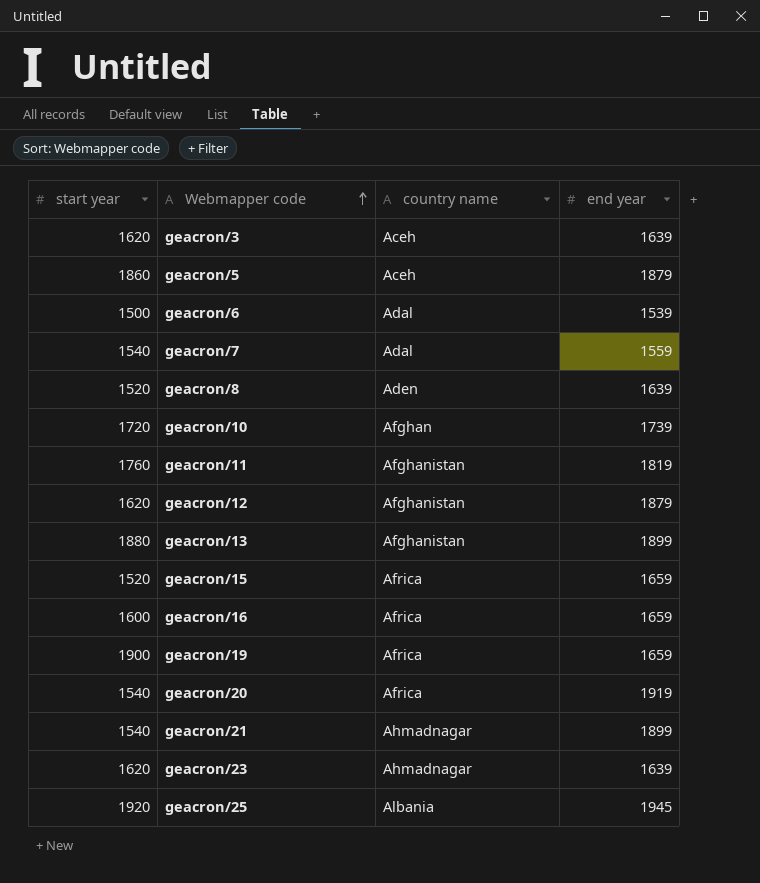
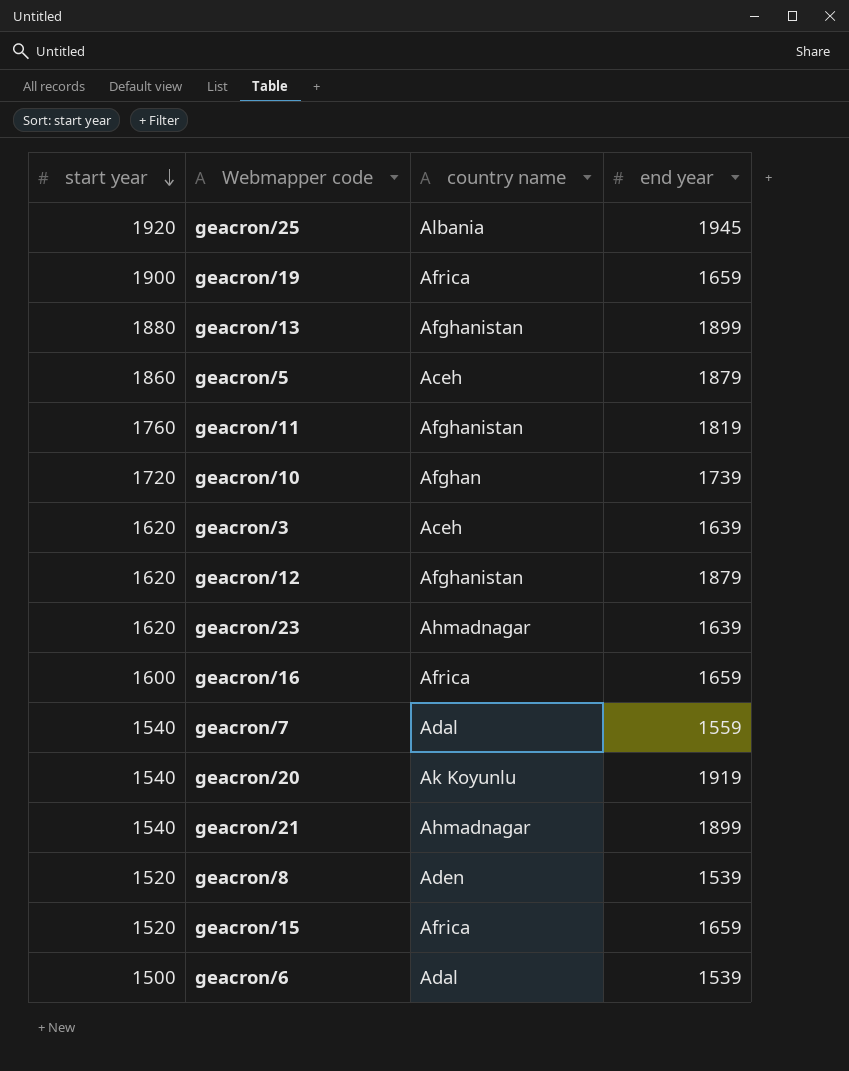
row order: Webmapper code ascending -> start year descending
geacron/20 | country name: Africa -> Ak Koyunlu
geacron/8 | end year: 1639 -> 1539

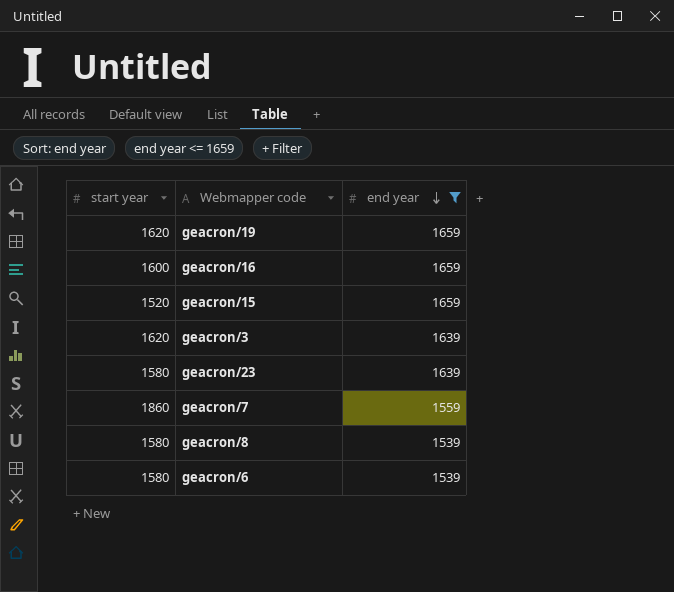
filter: none -> end year <= 1659
row order: start year descending -> end year descending
column country name | position: 3 -> none
geacron/19 | start year: 1900 -> 1620
geacron/23 | start year: 1620 -> 1580
geacron/7 | start year: 1540 -> 1860
geacron/8 | start year: 1520 -> 1580
geacron/6 | start year: 1500 -> 1580

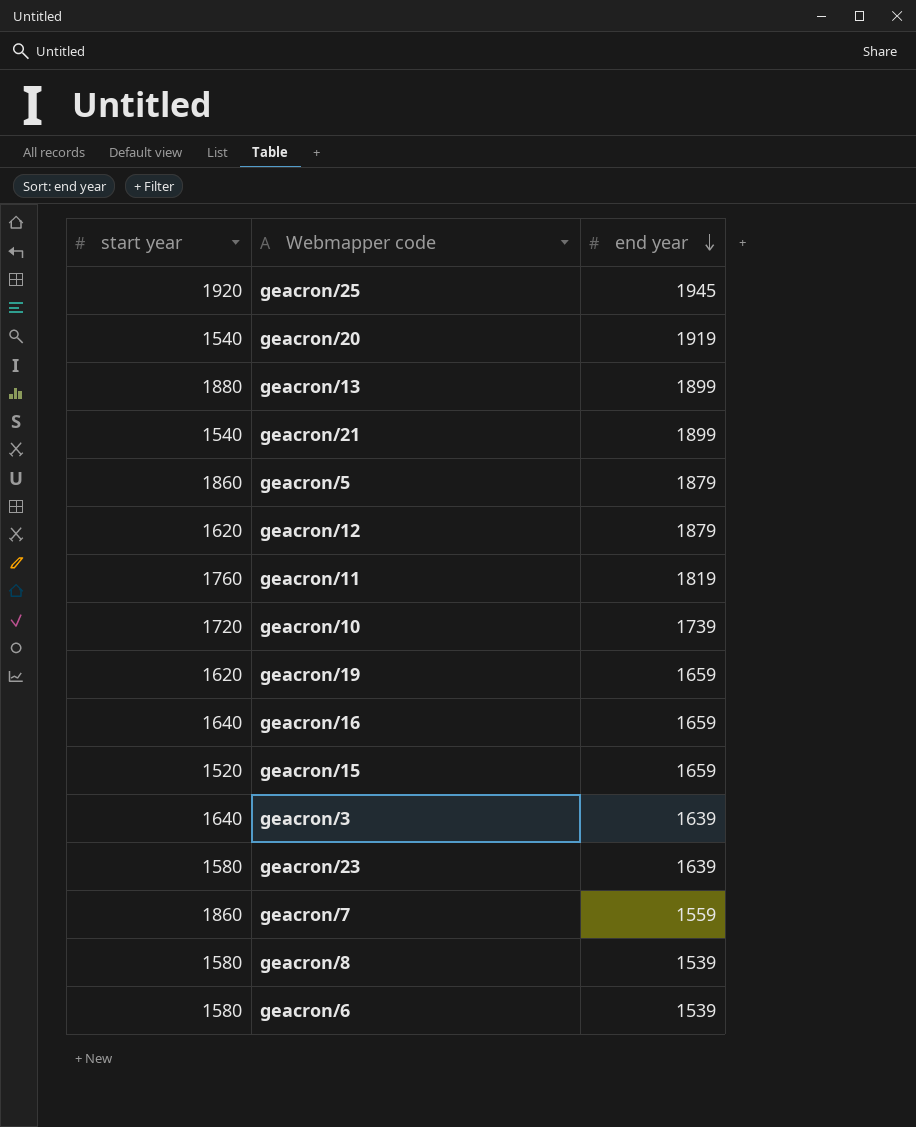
filter: end year <= 1659 -> none
geacron/16 | start year: 1600 -> 1640
geacron/3 | start year: 1620 -> 1640

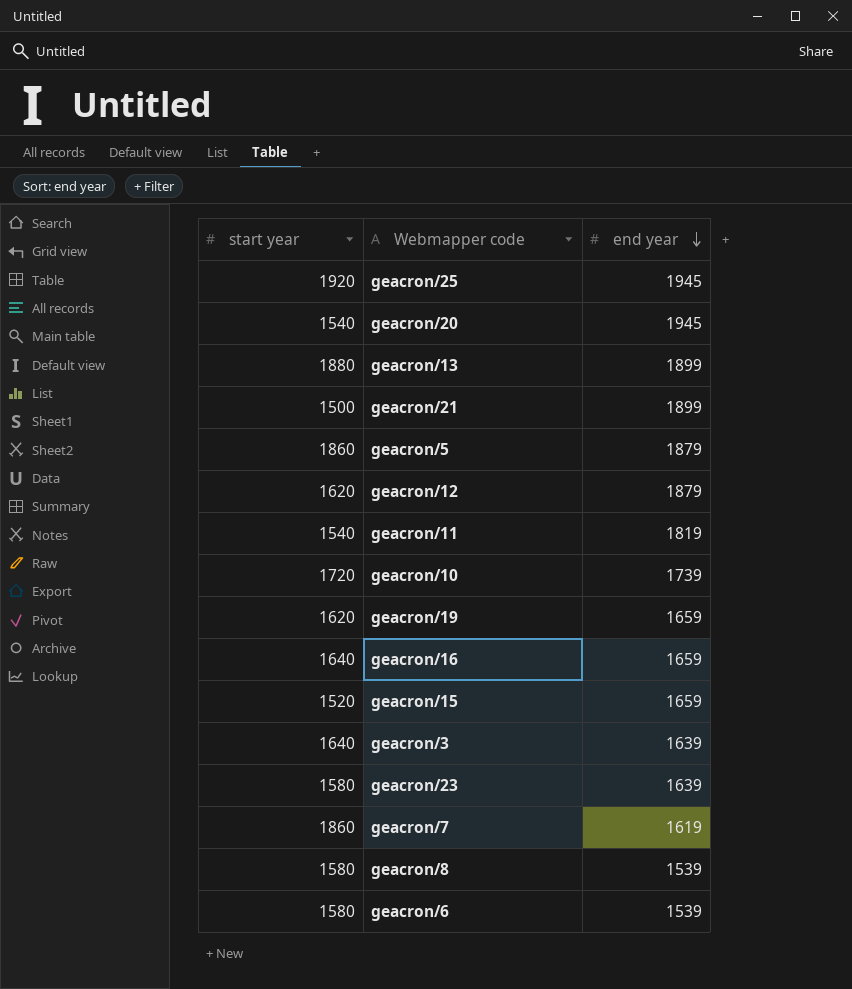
geacron/20 | end year: 1919 -> 1945
geacron/21 | start year: 1540 -> 1500
geacron/11 | start year: 1760 -> 1540
geacron/7 | end year: 1559 -> 1619

